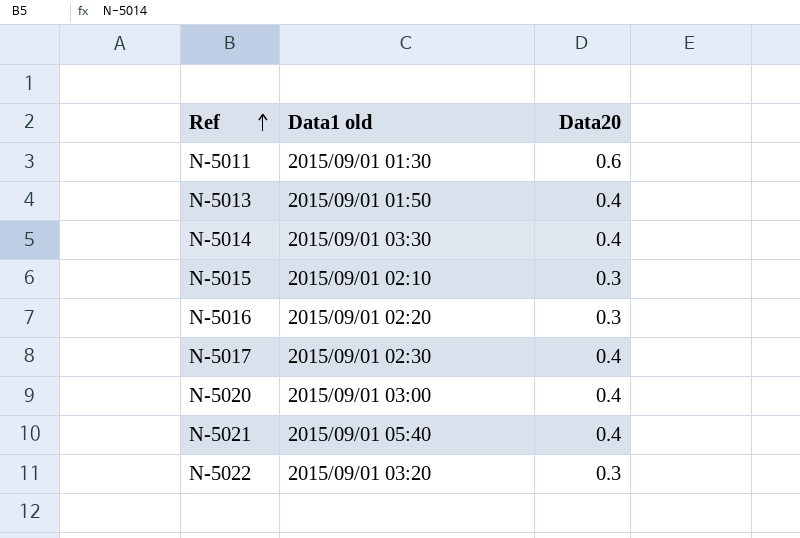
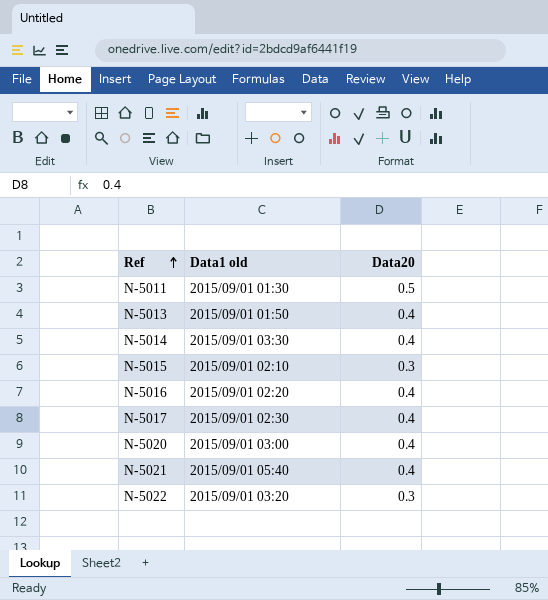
N-5011 | Data20: 0.6 -> 0.5
N-5016 | Data20: 0.3 -> 0.4

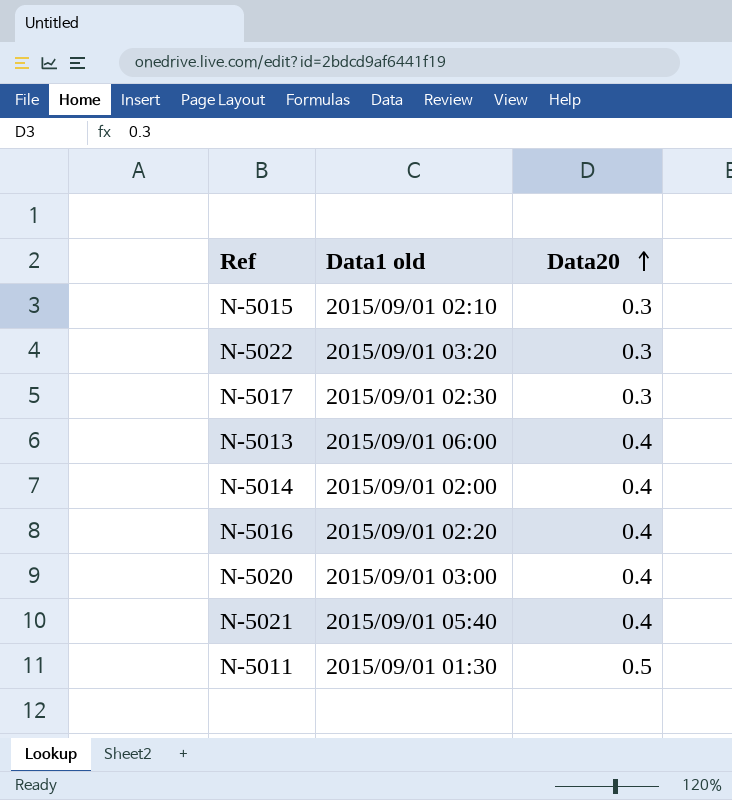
row order: Ref ascending -> Data20 ascending
N-5017 | Data20: 0.4 -> 0.3
N-5013 | Data1 old: 2015/09/01 01:50 -> 2015/09/01 06:00
N-5014 | Data1 old: 2015/09/01 03:30 -> 2015/09/01 02:00

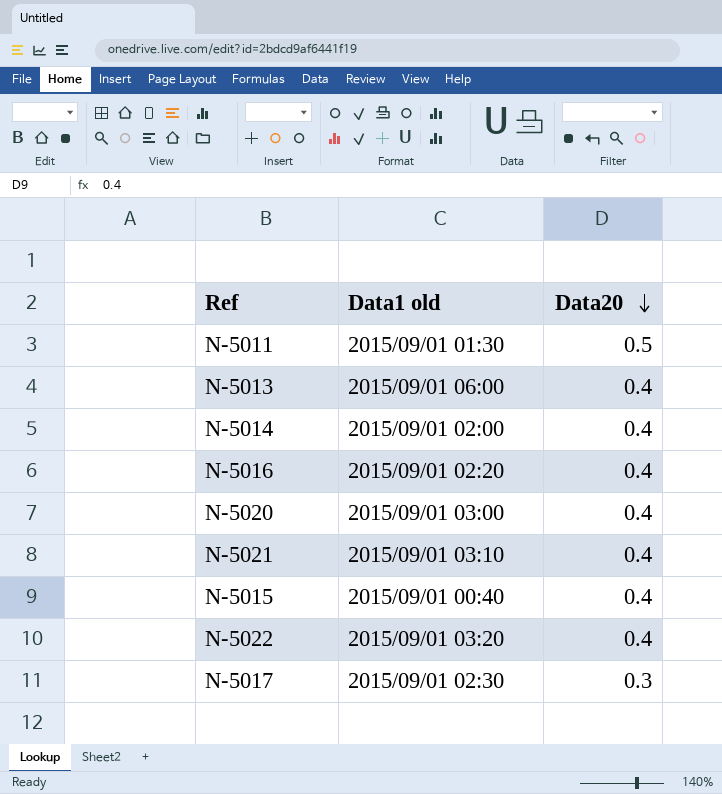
row order: Data20 ascending -> Data20 descending
N-5021 | Data1 old: 2015/09/01 05:40 -> 2015/09/01 03:10
N-5015 | Data1 old: 2015/09/01 02:10 -> 2015/09/01 00:40
N-5015 | Data20: 0.3 -> 0.4
N-5022 | Data20: 0.3 -> 0.4

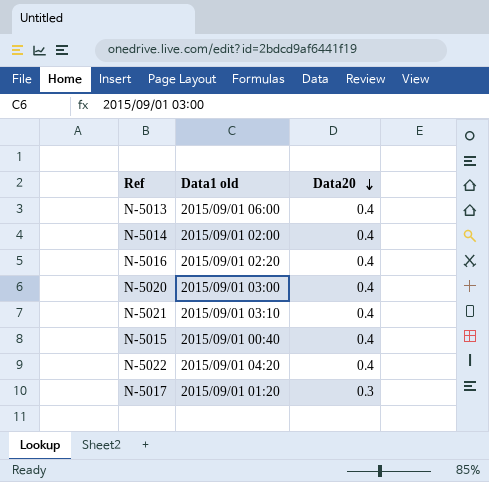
row N-5011: 2015/09/01 01:30 | 0.5 -> none
N-5022 | Data1 old: 2015/09/01 03:20 -> 2015/09/01 04:20
N-5017 | Data1 old: 2015/09/01 02:30 -> 2015/09/01 01:20

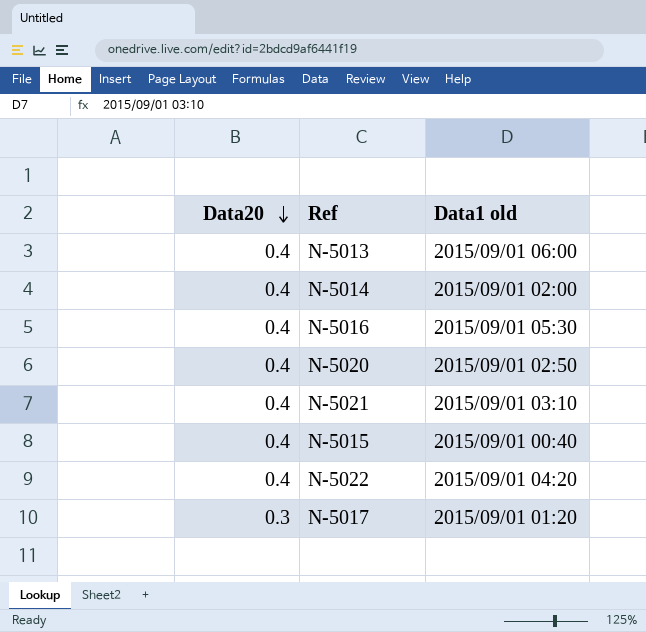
column Data20 | position: 3 -> 1
N-5016 | Data1 old: 2015/09/01 02:20 -> 2015/09/01 05:30
N-5020 | Data1 old: 2015/09/01 03:00 -> 2015/09/01 02:50

